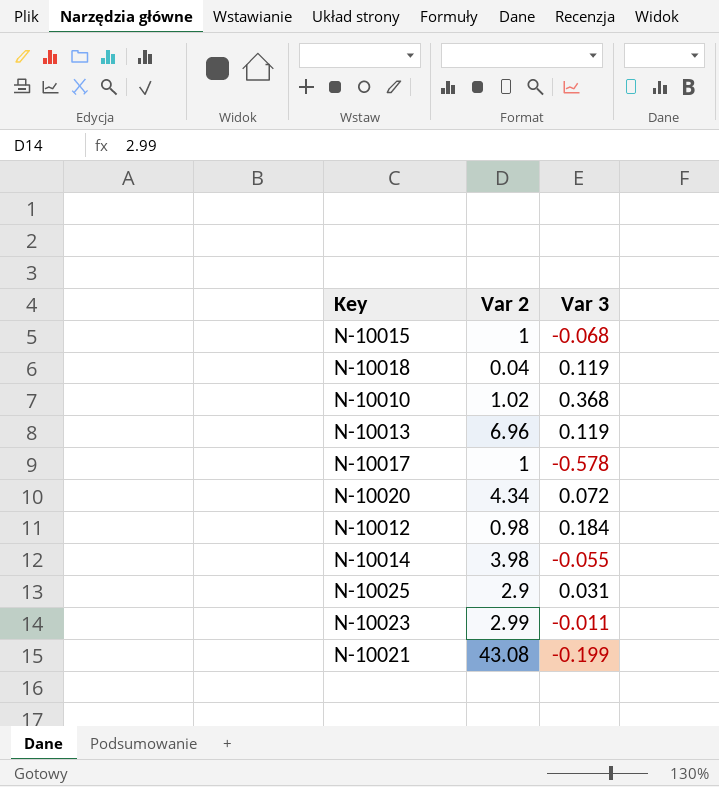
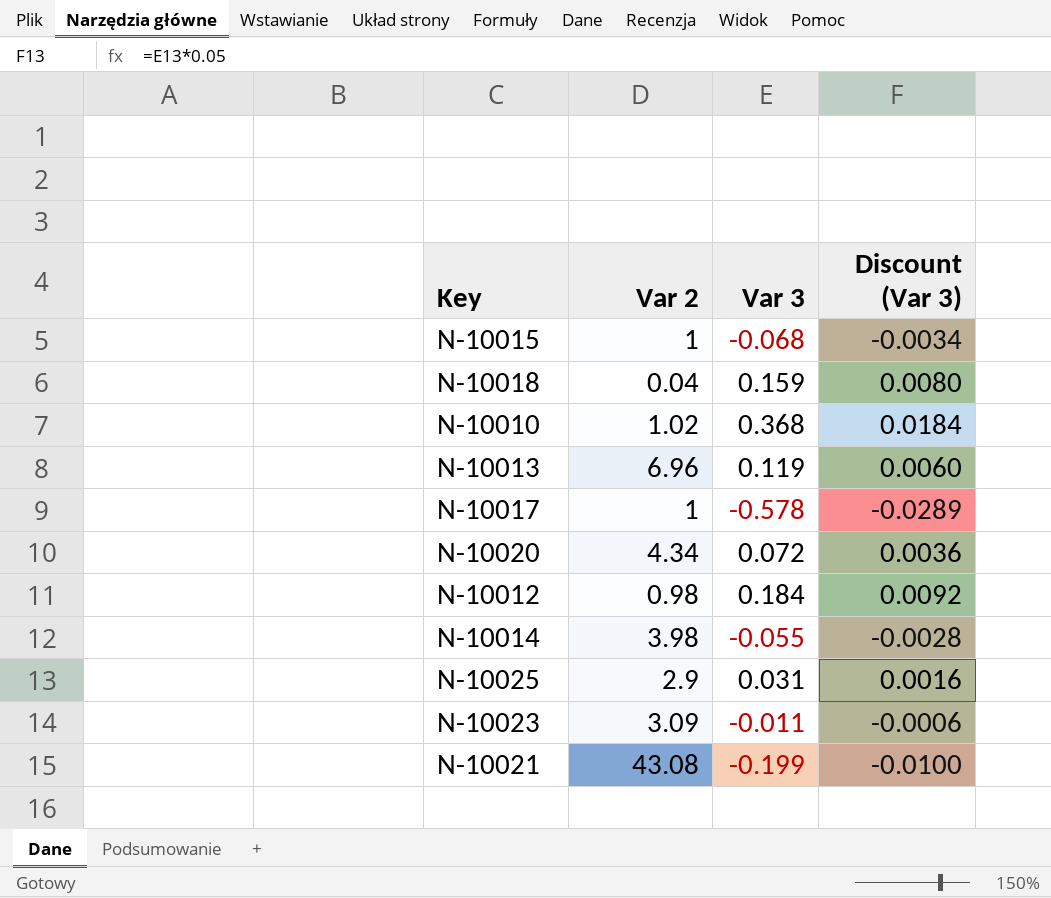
column Discount (Var 3) | formula: none -> [Var 3] * 0.05
N-10018 | Var 3: 0.119 -> 0.159
N-10023 | Var 2: 2.99 -> 3.09

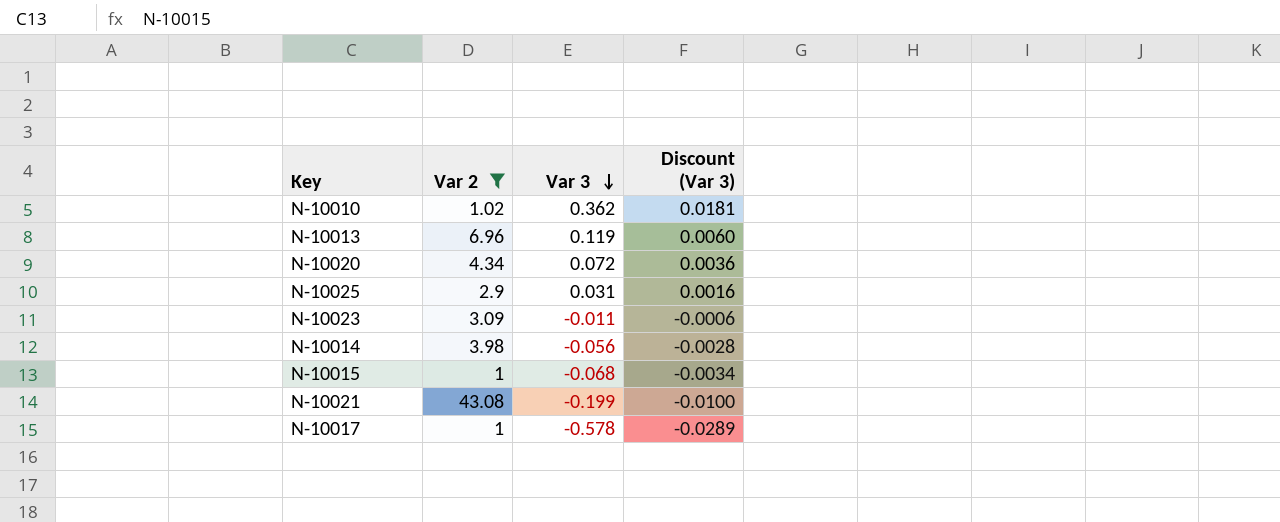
filter: none -> Var 2 >= 1
row order: none -> Var 3 descending
N-10010 | Var 3: 0.368 -> 0.362
N-10010 | Discount (Var 3): 0.0184 -> 0.0181
N-10014 | Var 3: -0.055 -> -0.056

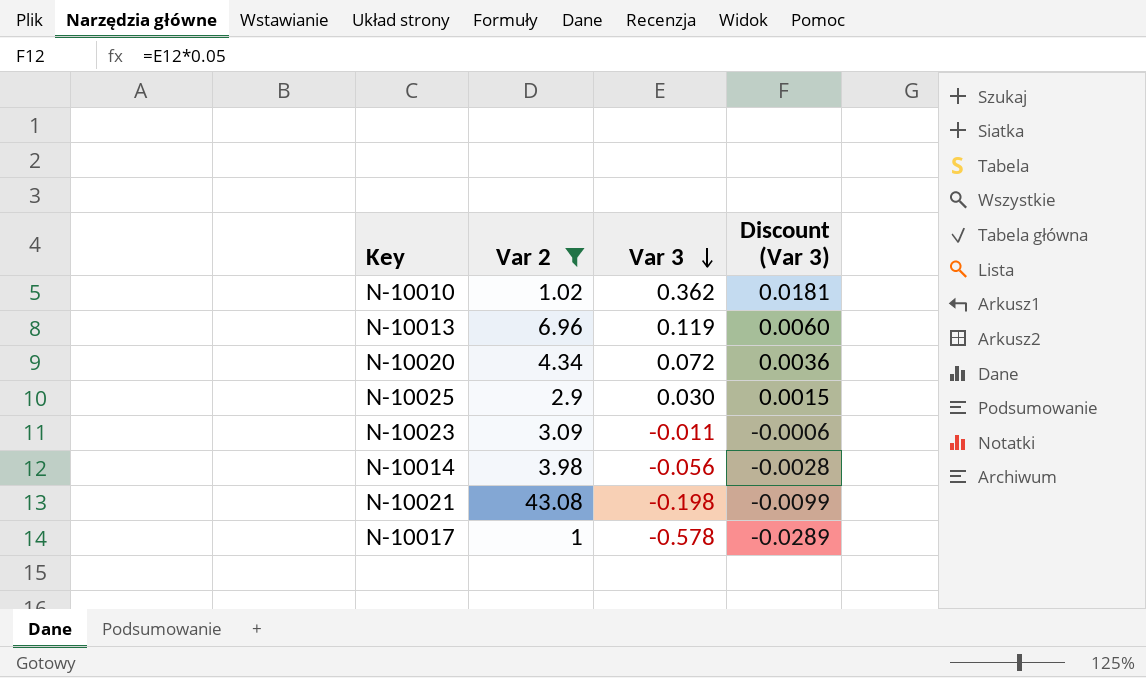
row N-10015: 1 | -0.068 | -0.0034 -> none
N-10025 | Var 3: 0.031 -> 0.030
N-10025 | Discount (Var 3): 0.0016 -> 0.0015
N-10021 | Var 3: -0.199 -> -0.198
N-10021 | Discount (Var 3): -0.0100 -> -0.0099

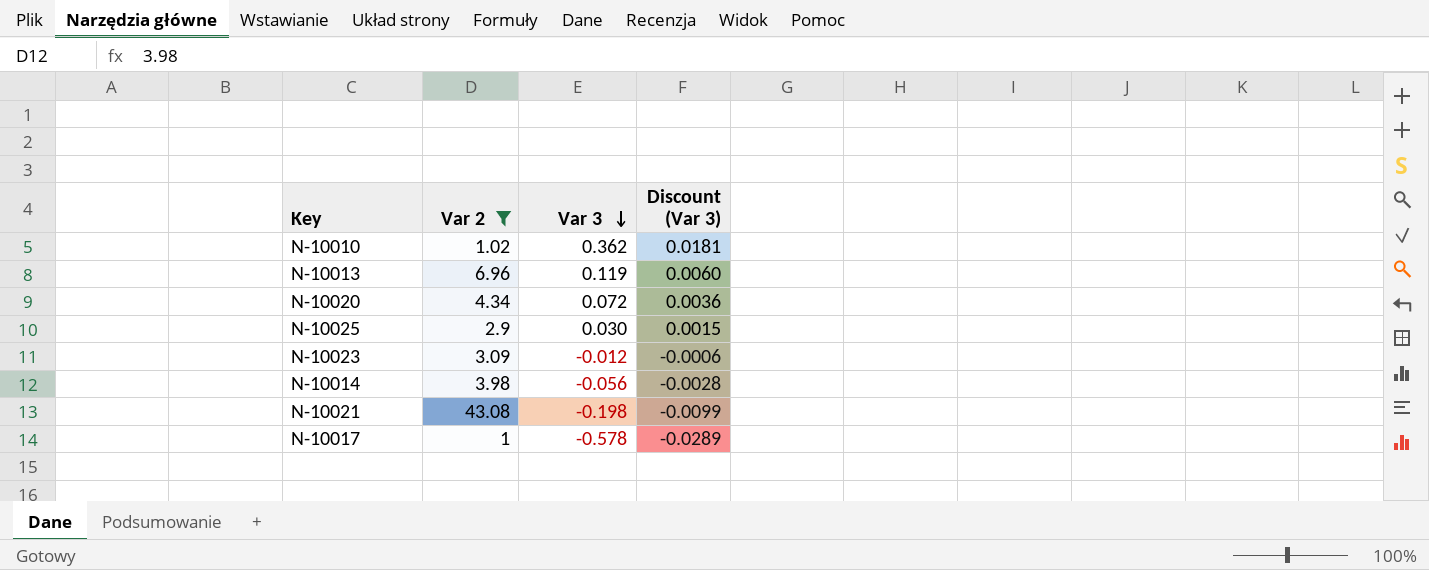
N-10023 | Var 3: -0.011 -> -0.012

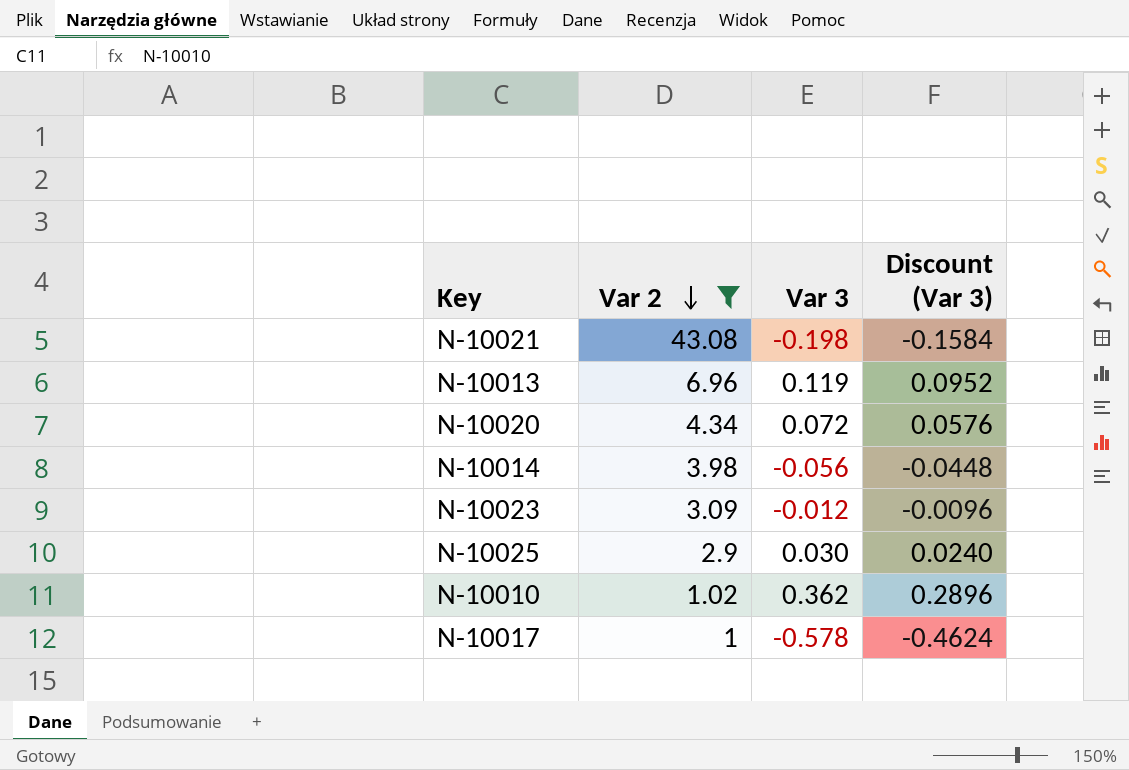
row order: Var 3 descending -> Var 2 descending
column Discount (Var 3) | formula: [Var 3] * 0.05 -> [Var 3] * 0.8

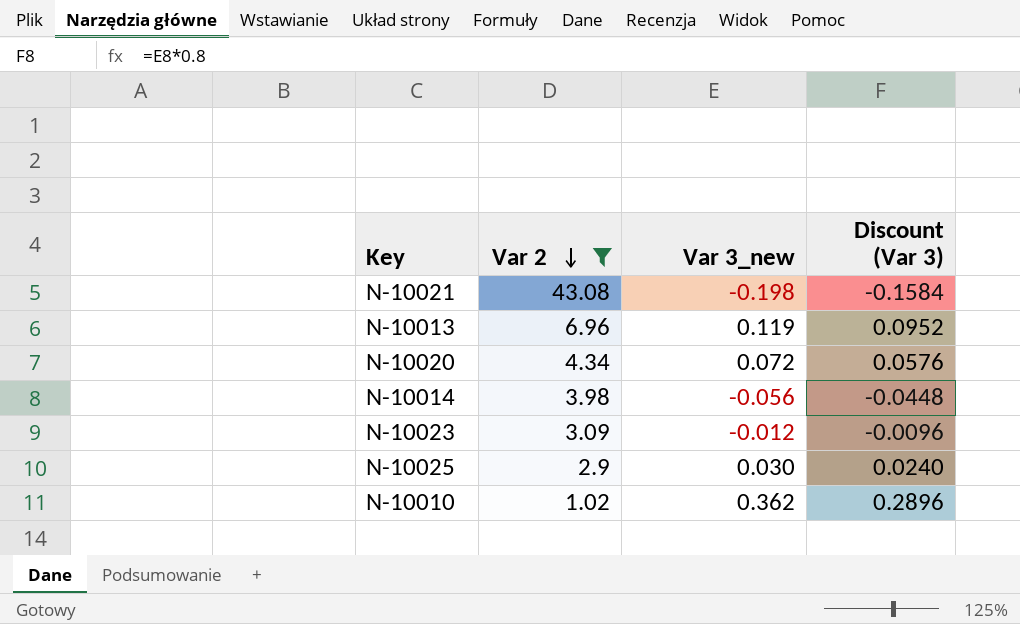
column name: Var 3 -> Var 3_new
row N-10017: 1 | -0.578 | -0.4624 -> none

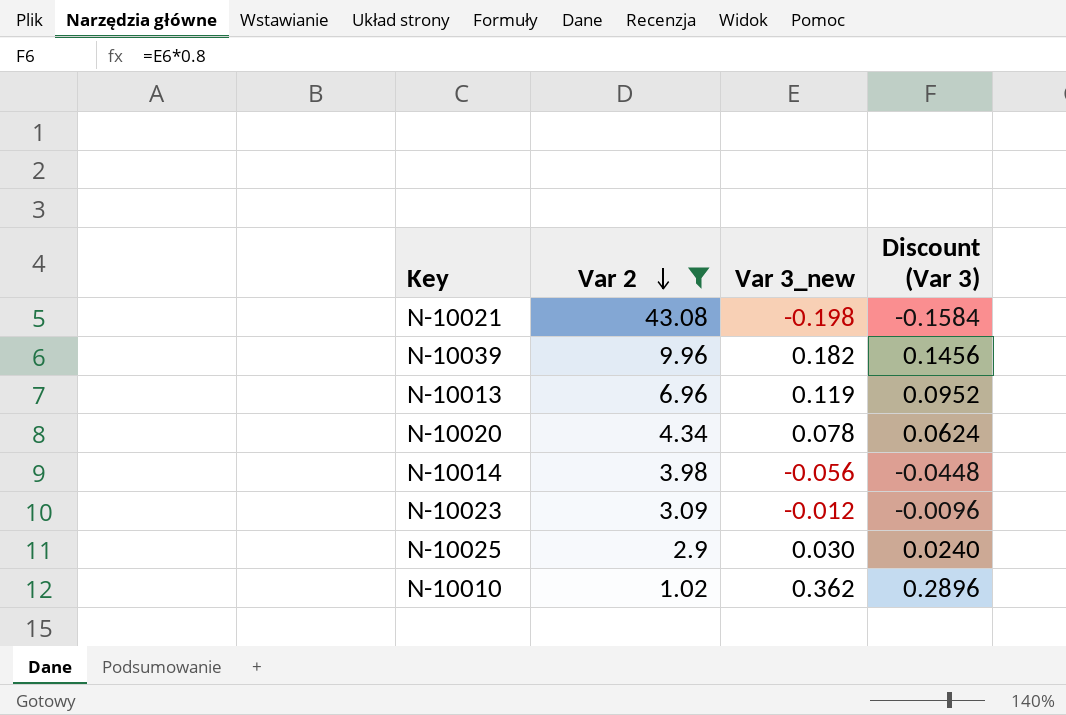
row N-10039: none -> 9.96 | 0.182 | 0.1456
N-10020 | Var 3_new: 0.072 -> 0.078
N-10020 | Discount (Var 3): 0.0576 -> 0.0624

